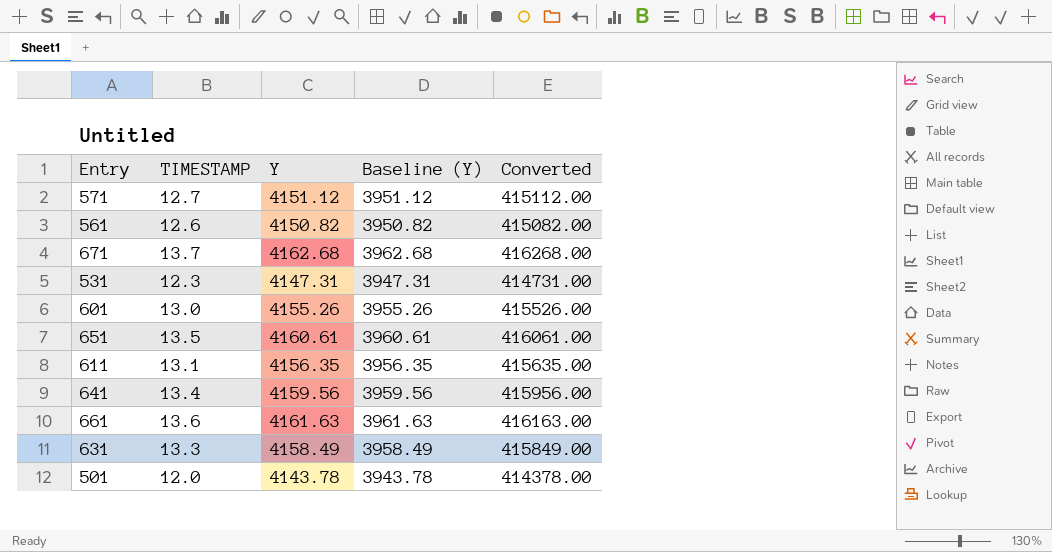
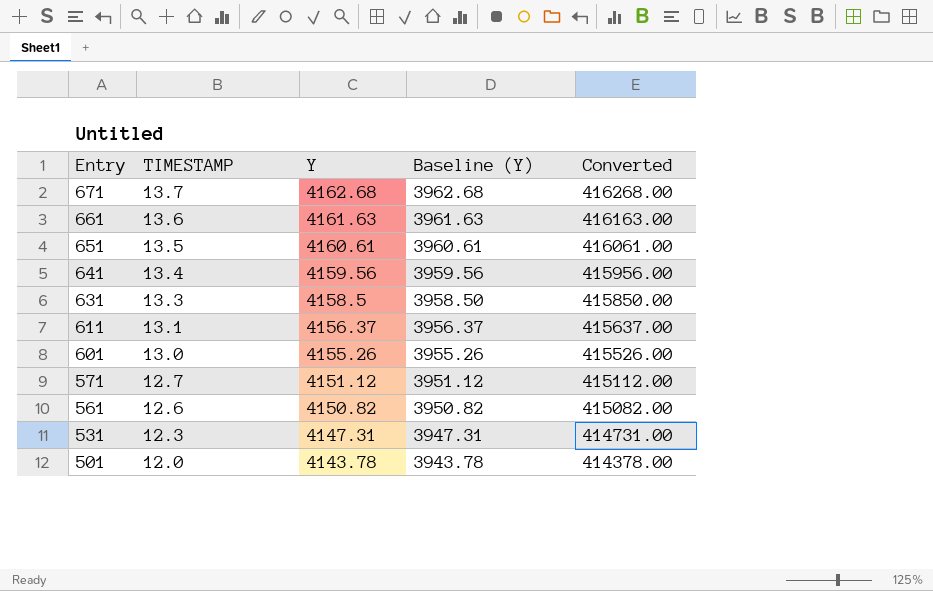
row order: none -> Entry descending
631 | Y: 4158.49 -> 4158.5
631 | Baseline (Y): 3958.49 -> 3958.50
631 | Converted: 415849.00 -> 415850.00
611 | Y: 4156.35 -> 4156.37
611 | Baseline (Y): 3956.35 -> 3956.37
611 | Converted: 415635.00 -> 415637.00

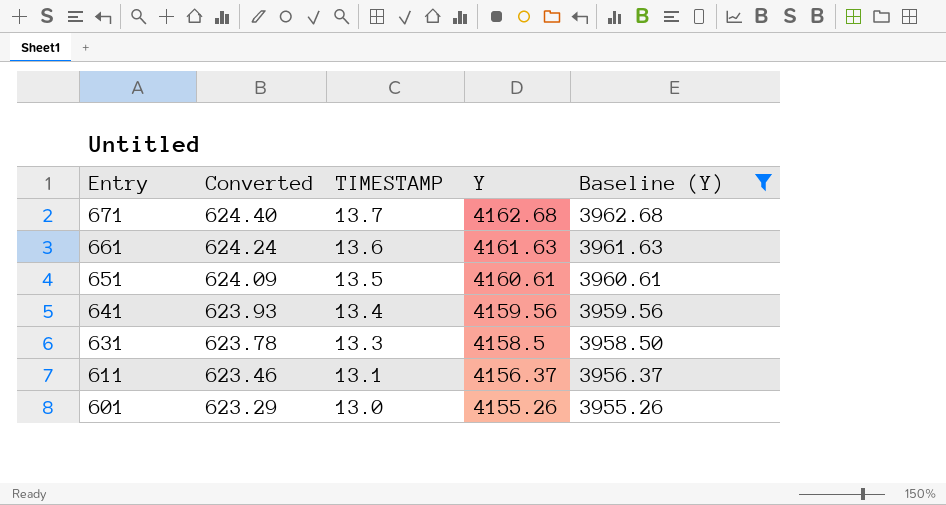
filter: none -> Baseline (Y) >= 3955.26
column Converted | formula: [Y] * 100 -> [Y] * 0.15
column Converted | position: 5 -> 2

